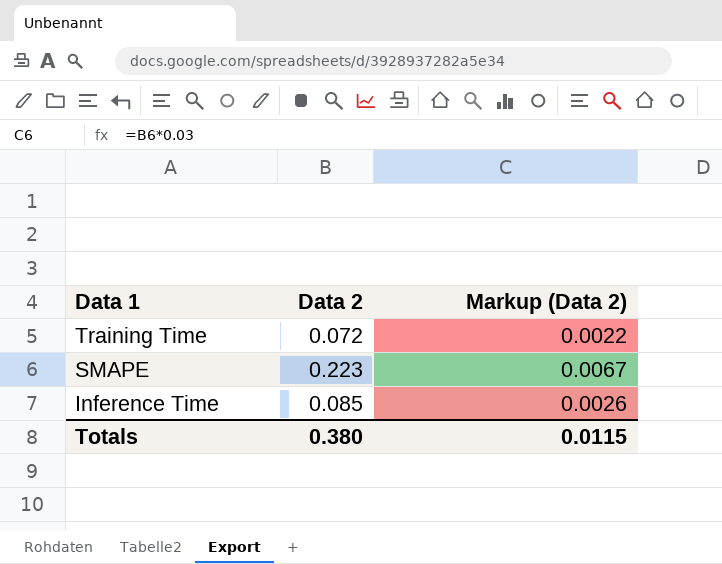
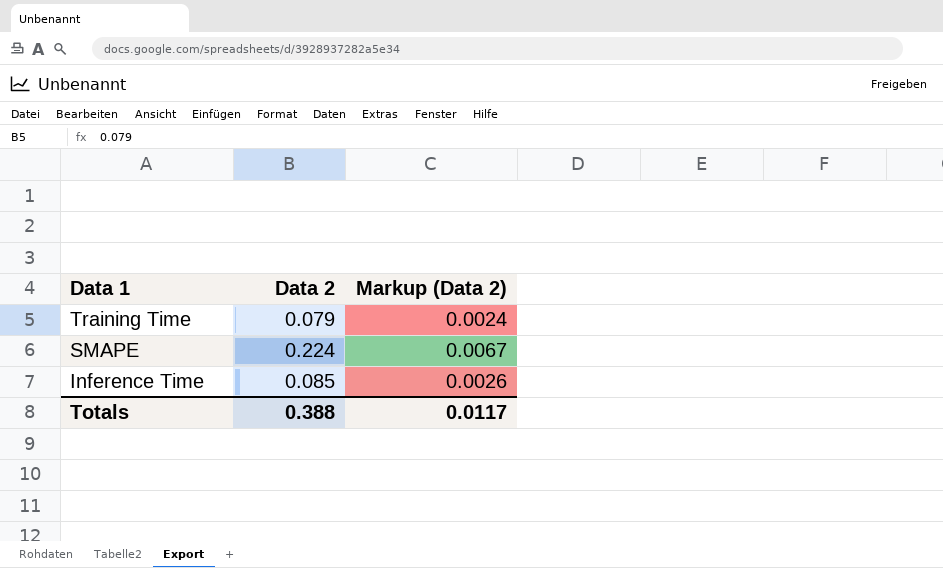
Training Time | Data 2: 0.072 -> 0.079
Training Time | Markup (Data 2): 0.0022 -> 0.0024
SMAPE | Data 2: 0.223 -> 0.224
Totals | Data 2: 0.380 -> 0.388
Totals | Markup (Data 2): 0.0115 -> 0.0117

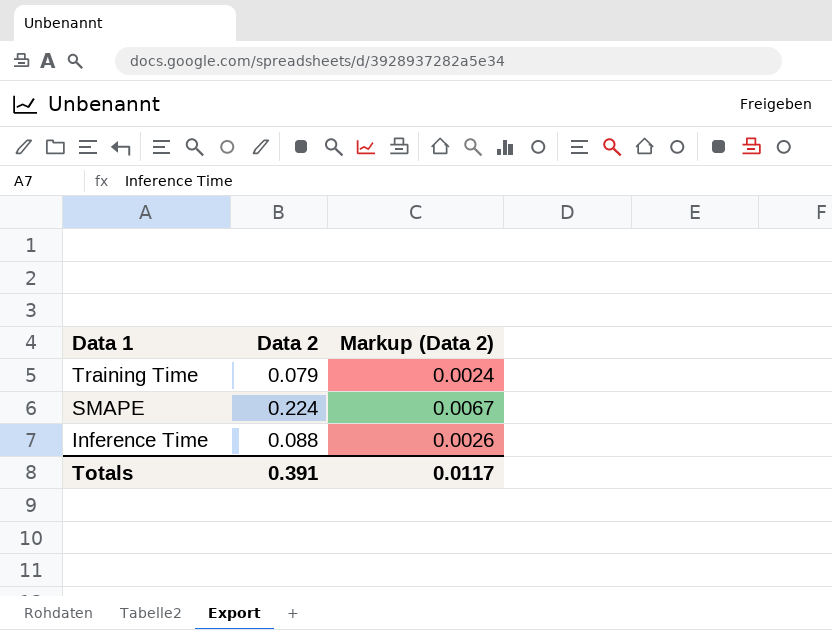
Inference Time | Data 2: 0.085 -> 0.088
Totals | Data 2: 0.388 -> 0.391

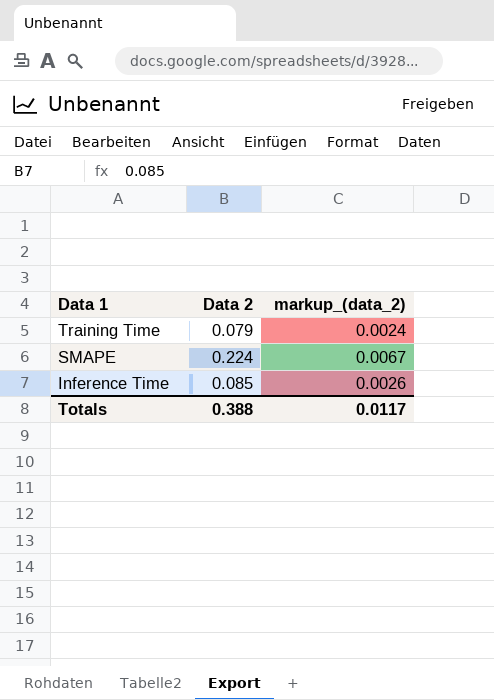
column name: Markup (Data 2) -> markup_(data_2)
Inference Time | Data 2: 0.088 -> 0.085
Totals | Data 2: 0.391 -> 0.388

